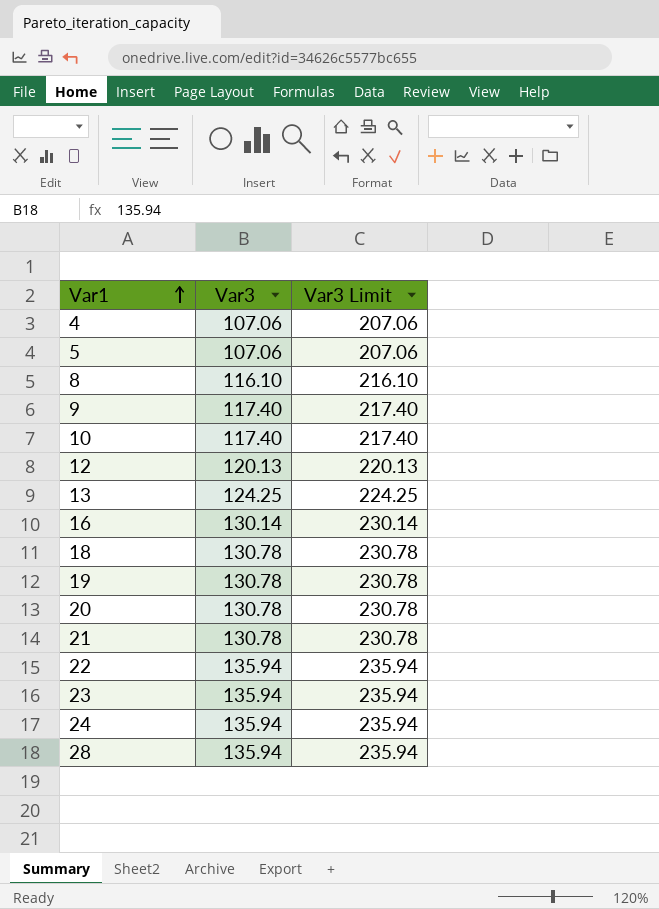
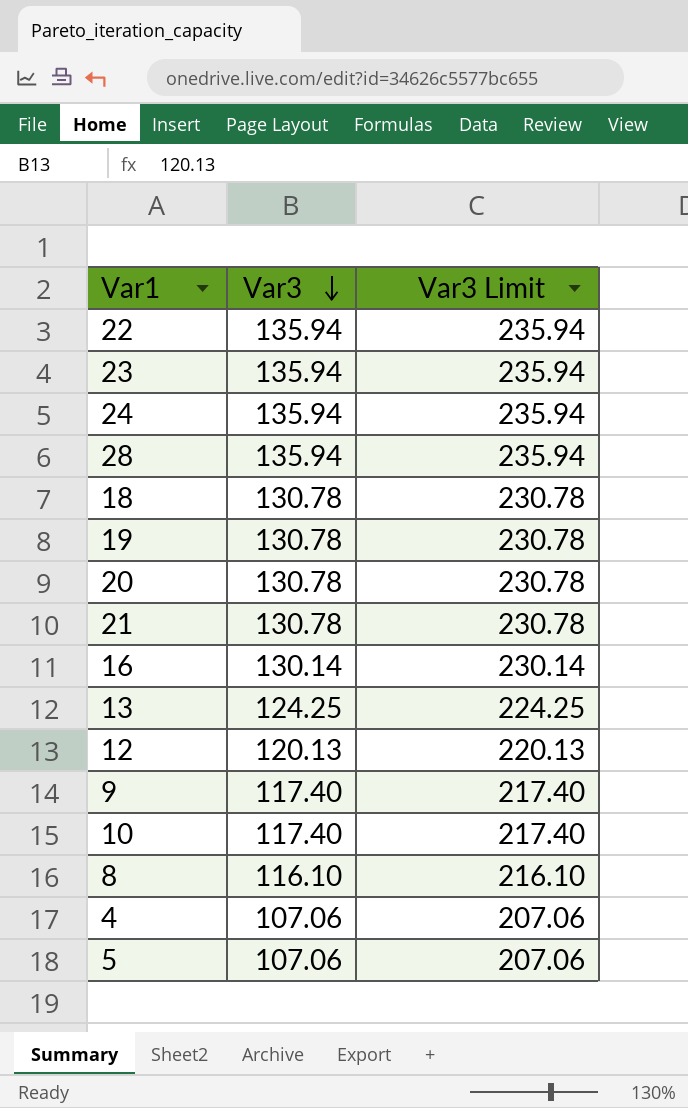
row order: Var1 ascending -> Var3 descending

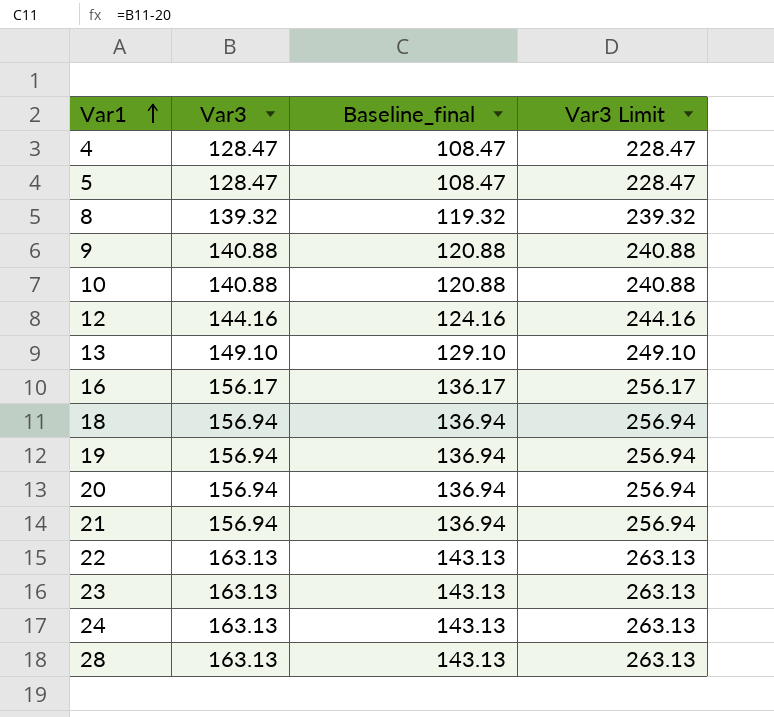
row order: Var3 descending -> Var1 ascending
column Baseline_final | formula: none -> [Var3] - 20
4 | Var3: 107.06 -> 128.47
4 | Var3 Limit: 207.06 -> 228.47
5 | Var3: 107.06 -> 128.47
5 | Var3 Limit: 207.06 -> 228.47
8 | Var3: 116.10 -> 139.32
8 | Var3 Limit: 216.10 -> 239.32
9 | Var3: 117.40 -> 140.88
9 | Var3 Limit: 217.40 -> 240.88
10 | Var3: 117.40 -> 140.88
10 | Var3 Limit: 217.40 -> 240.88
12 | Var3: 120.13 -> 144.16
12 | Var3 Limit: 220.13 -> 244.16
13 | Var3: 124.25 -> 149.10
13 | Var3 Limit: 224.25 -> 249.10
16 | Var3: 130.14 -> 156.17
16 | Var3 Limit: 230.14 -> 256.17
18 | Var3: 130.78 -> 156.94
18 | Var3 Limit: 230.78 -> 256.94
19 | Var3: 130.78 -> 156.94
19 | Var3 Limit: 230.78 -> 256.94
20 | Var3: 130.78 -> 156.94
20 | Var3 Limit: 230.78 -> 256.94
21 | Var3: 130.78 -> 156.94
21 | Var3 Limit: 230.78 -> 256.94
22 | Var3: 135.94 -> 163.13
22 | Var3 Limit: 235.94 -> 263.13
23 | Var3: 135.94 -> 163.13
23 | Var3 Limit: 235.94 -> 263.13
24 | Var3: 135.94 -> 163.13
24 | Var3 Limit: 235.94 -> 263.13
28 | Var3: 135.94 -> 163.13
28 | Var3 Limit: 235.94 -> 263.13

